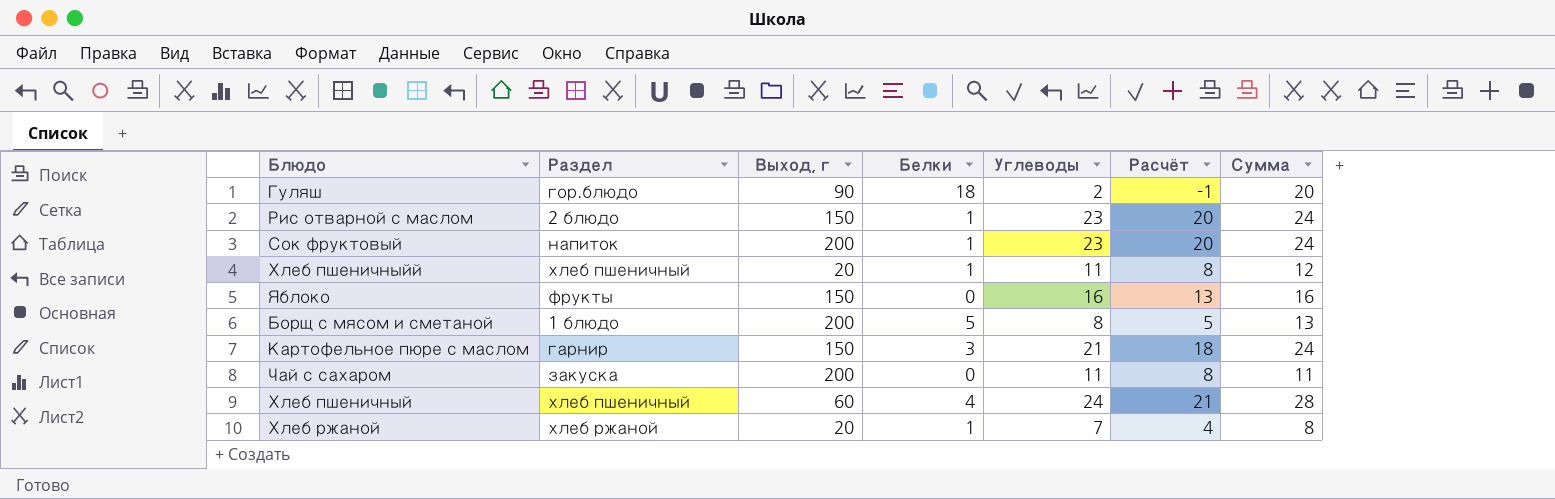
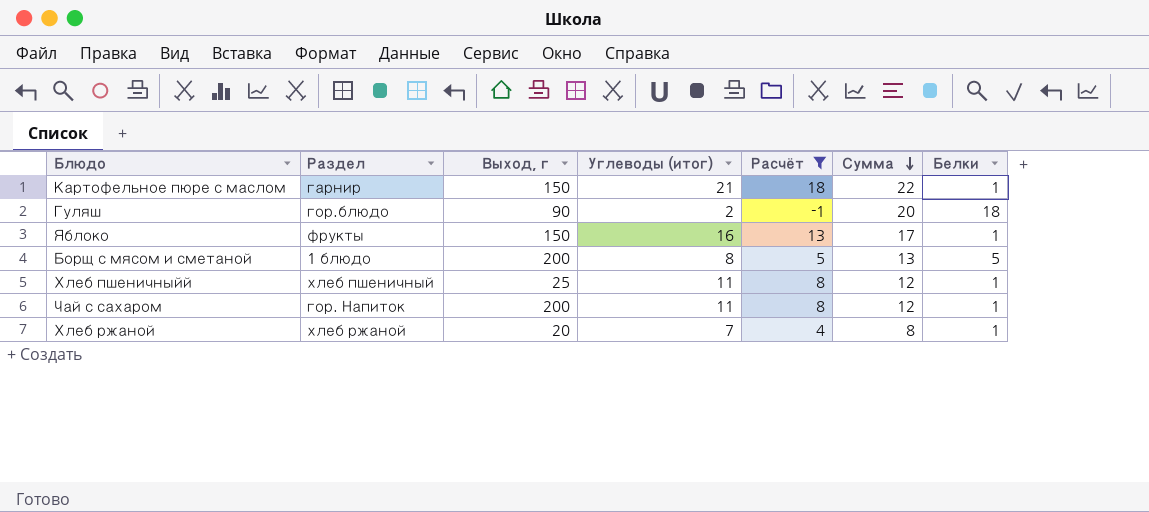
filter: none -> Расчёт <= 18
row order: none -> Сумма descending
column name: Углеводы -> Углеводы (итог)
column Белки | position: 4 -> 7
Картофельное пюре с маслом | Сумма: 24 -> 22
Картофельное пюре с маслом | Белки: 3 -> 1
Яблоко | Сумма: 16 -> 17
Яблоко | Белки: 0 -> 1
Хлеб пшеничныйй | Выход, г: 20 -> 25
Чай с сахаром | Раздел: закуска -> гор. Напиток
Чай с сахаром | Сумма: 11 -> 12
Чай с сахаром | Белки: 0 -> 1

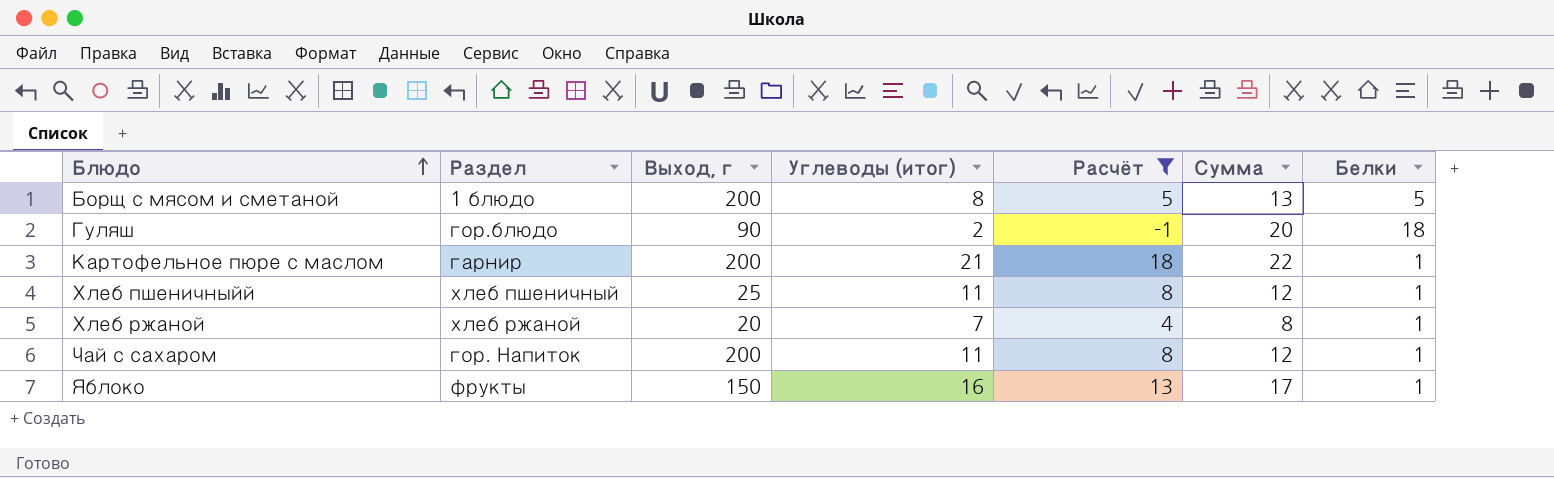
row order: Сумма descending -> Блюдо ascending
Картофельное пюре с маслом | Выход, г: 150 -> 200

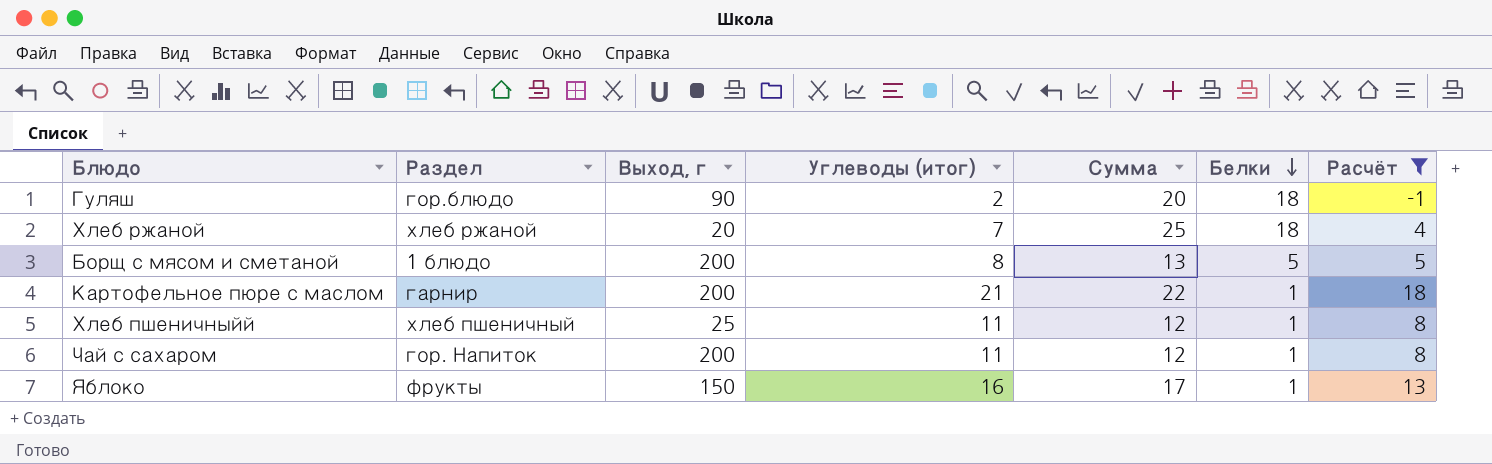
row order: Блюдо ascending -> Белки descending
column Расчёт | position: 5 -> 7
Хлеб ржаной | Сумма: 8 -> 25
Хлеб ржаной | Белки: 1 -> 18

